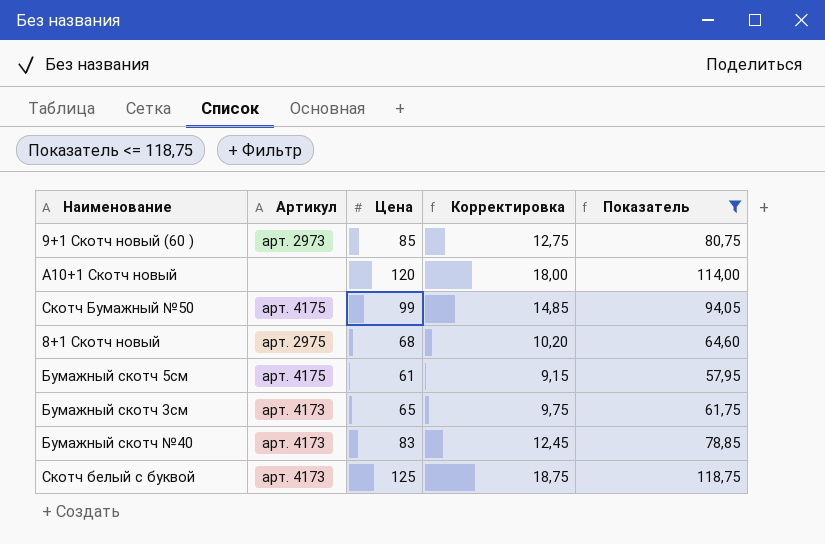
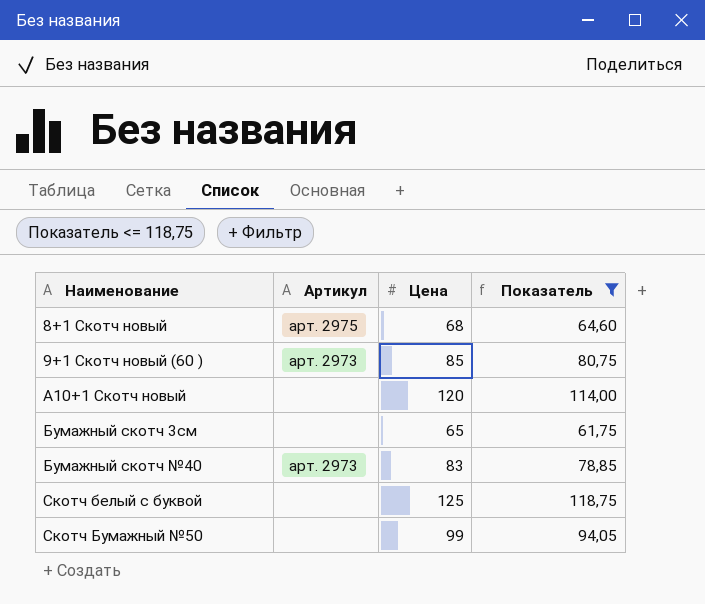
row order: none -> Наименование ascending
column Корректировка | formula: [Цена] * 0,15 -> none
row Бумажный скотч 5см: арт. 4175 | 61 | 9,15 | 57,95 -> none
Бумажный скотч 3см | Артикул: арт. 4173 -> none
Бумажный скотч №40 | Артикул: арт. 4173 -> арт. 2973
Скотч белый с буквой | Артикул: арт. 4173 -> none
Скотч Бумажный №50 | Артикул: арт. 4175 -> none

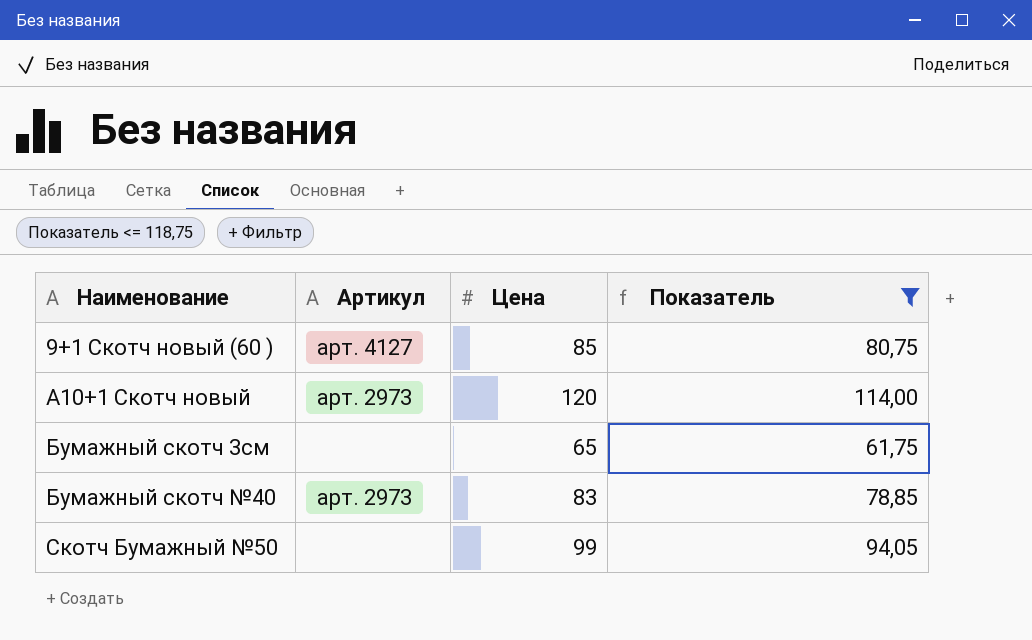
row 8+1 Скотч новый: арт. 2975 | 68 | 64,60 -> none
row Скотч белый с буквой: none | 125 | 118,75 -> none
9+1 Скотч новый (60 ) | Артикул: арт. 2973 -> арт. 4127
А10+1 Скотч новый | Артикул: none -> арт. 2973

